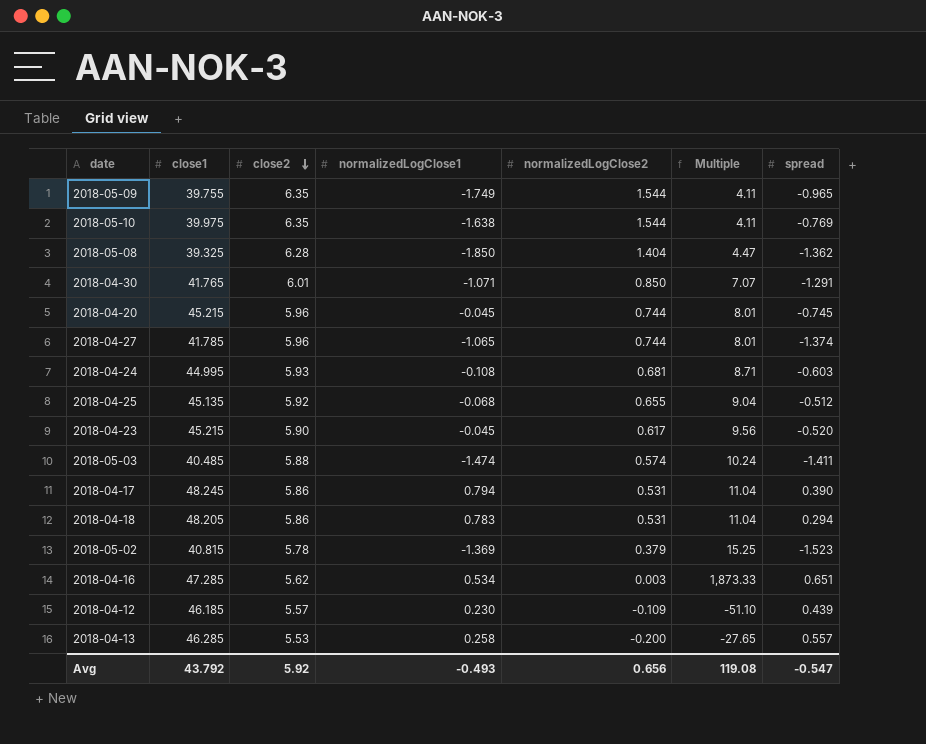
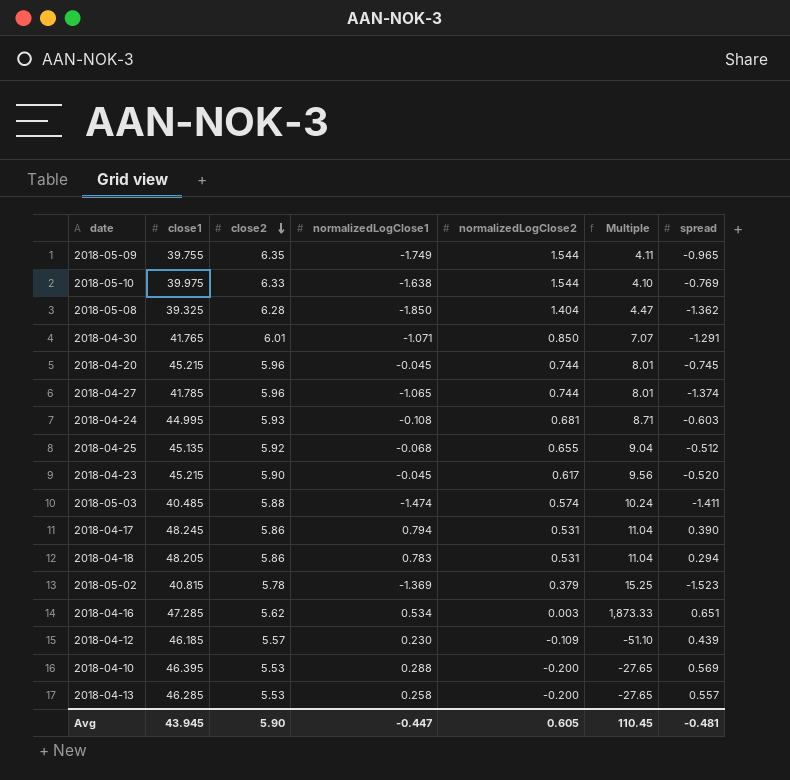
2018-05-10 | close2: 6.35 -> 6.33
2018-05-10 | Multiple: 4.11 -> 4.10
row 2018-04-10: none -> 46.395 | 5.53 | 0.288 | -0.200 | -27.65 | 0.569
Avg | close1: 43.792 -> 43.945
Avg | close2: 5.92 -> 5.90
Avg | normalizedLogClose1: -0.493 -> -0.447
Avg | normalizedLogClose2: 0.656 -> 0.605
Avg | Multiple: 119.08 -> 110.45
Avg | spread: -0.547 -> -0.481

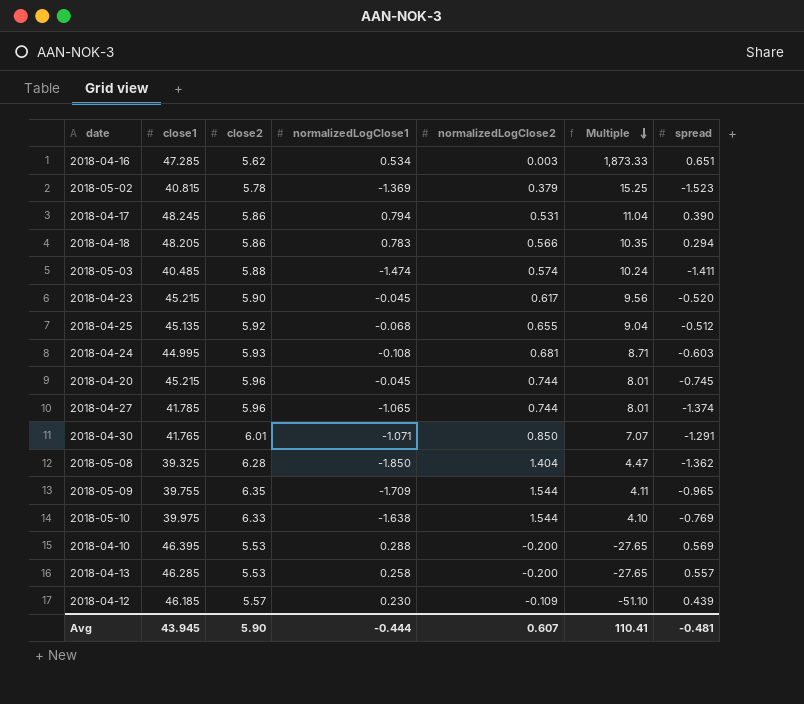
row order: close2 descending -> Multiple descending
2018-04-18 | normalizedLogClose2: 0.531 -> 0.566
2018-04-18 | Multiple: 11.04 -> 10.35
2018-05-09 | normalizedLogClose1: -1.749 -> -1.709
Avg | normalizedLogClose1: -0.447 -> -0.444
Avg | normalizedLogClose2: 0.605 -> 0.607
Avg | Multiple: 110.45 -> 110.41

